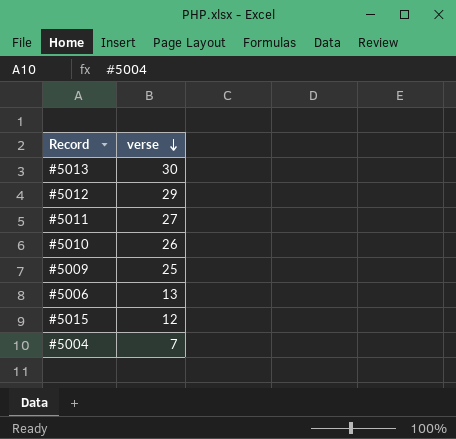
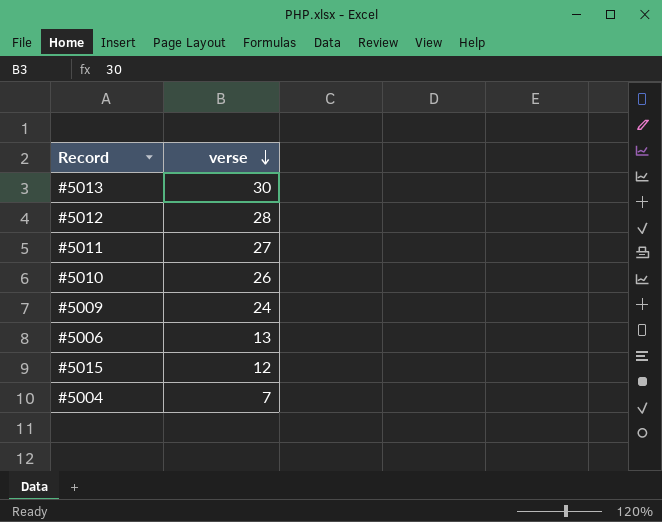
#5012 | verse: 29 -> 28
#5009 | verse: 25 -> 24

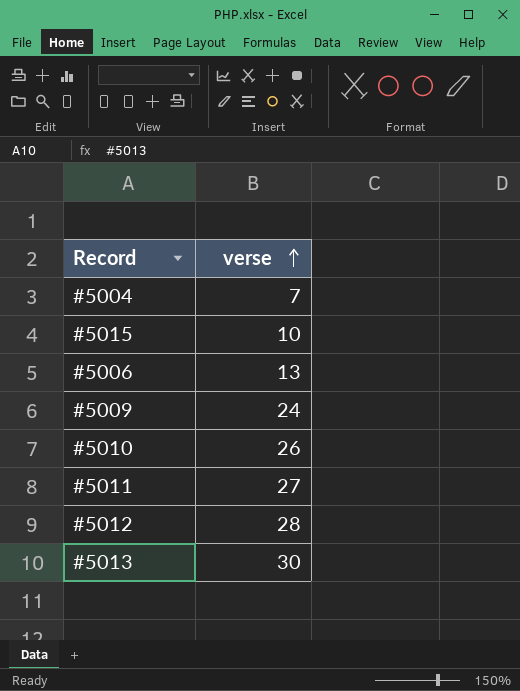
row order: verse descending -> verse ascending
#5015 | verse: 12 -> 10

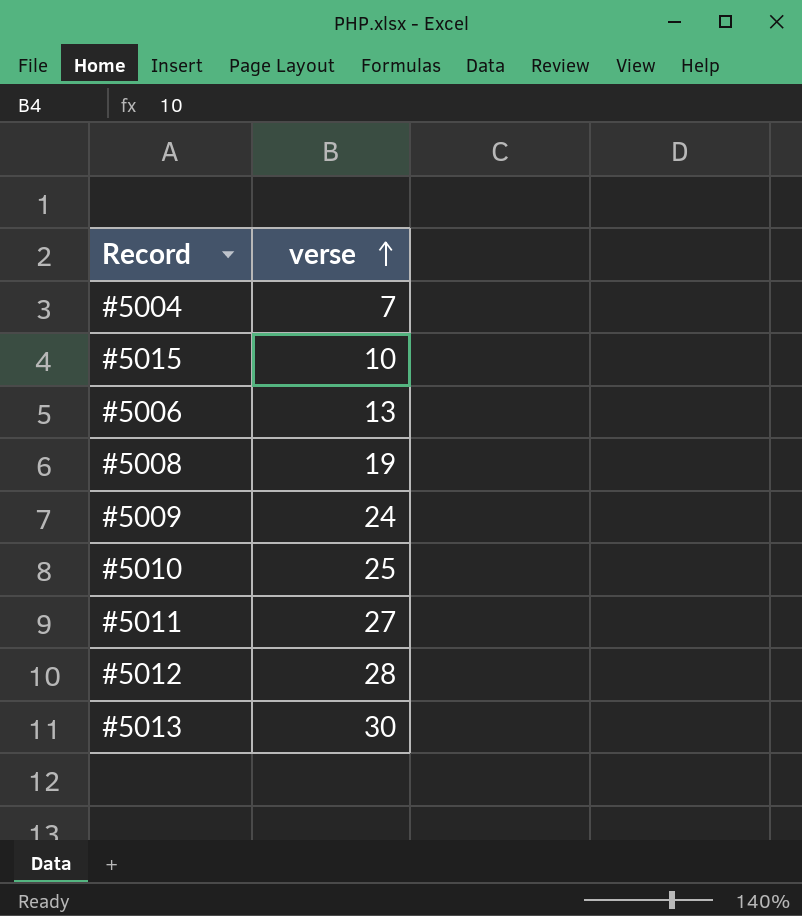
row #5008: none -> 19
#5010 | verse: 26 -> 25

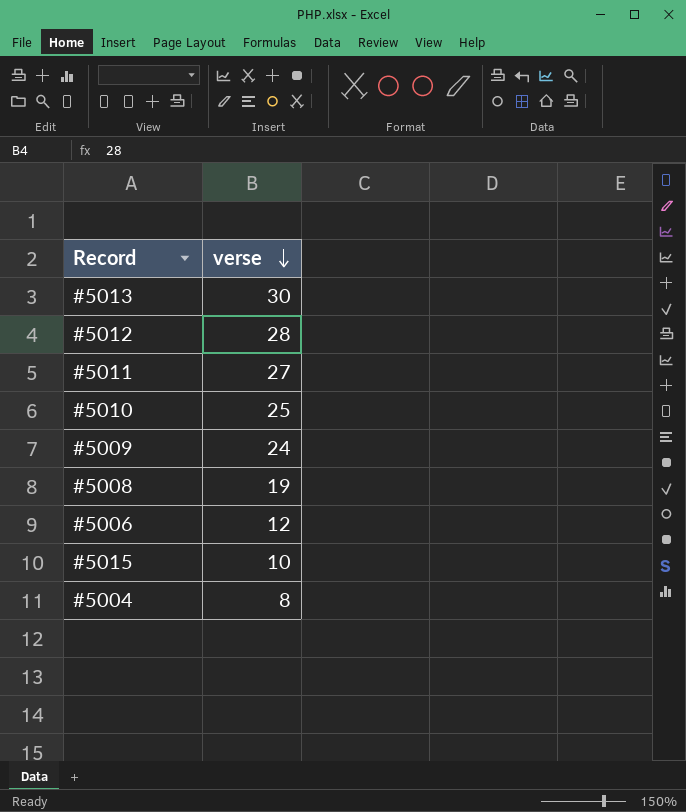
row order: verse ascending -> verse descending
#5006 | verse: 13 -> 12
#5004 | verse: 7 -> 8

